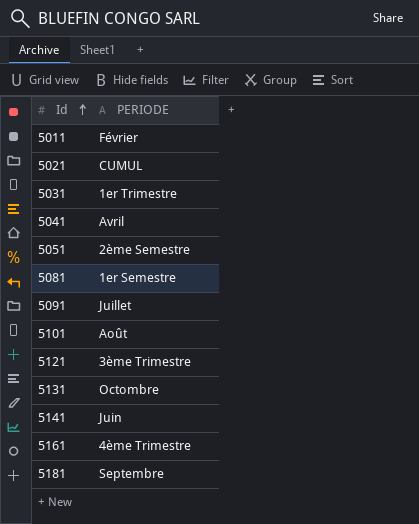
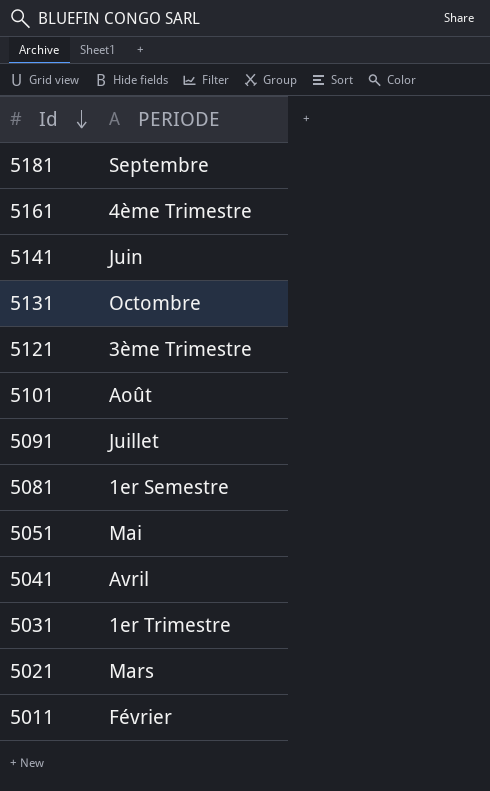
row order: Id ascending -> Id descending
5051 | PERIODE: 2ème Semestre -> Mai
5021 | PERIODE: CUMUL -> Mars

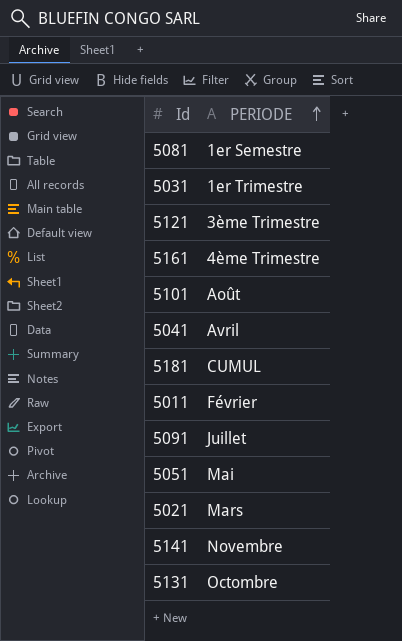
row order: Id descending -> PERIODE ascending
5181 | PERIODE: Septembre -> CUMUL
5141 | PERIODE: Juin -> Novembre

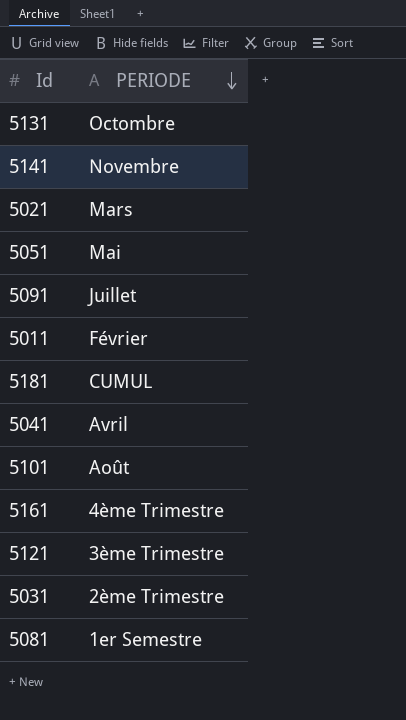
row order: PERIODE ascending -> PERIODE descending
5031 | PERIODE: 1er Trimestre -> 2ème Trimestre

